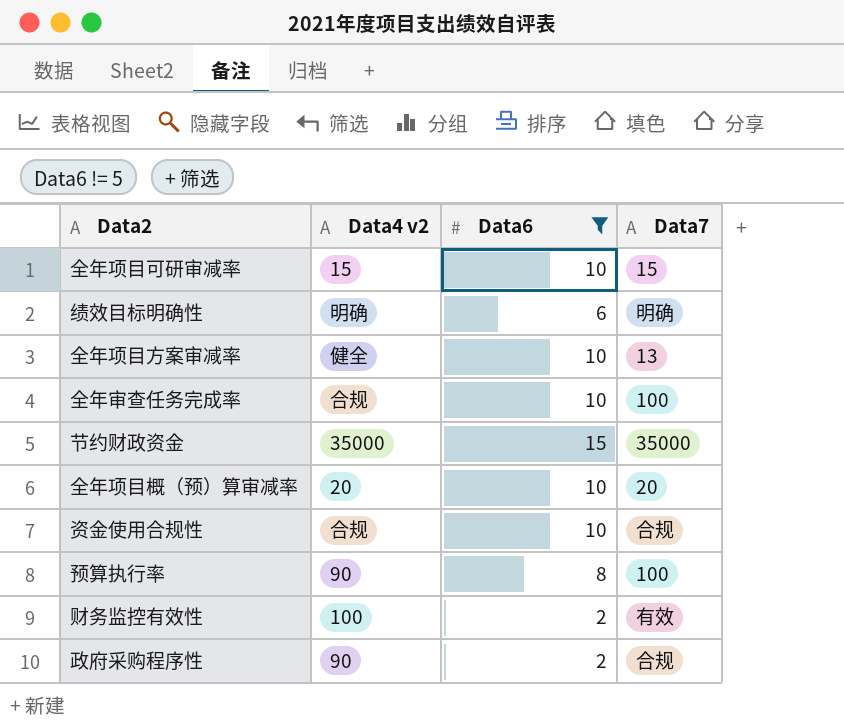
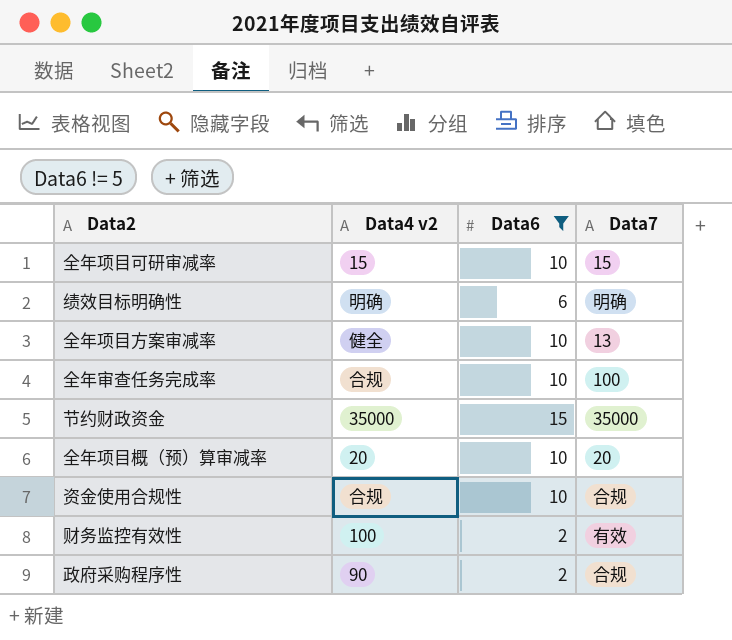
row 预算执行率: 90 | 8 | 100 -> none

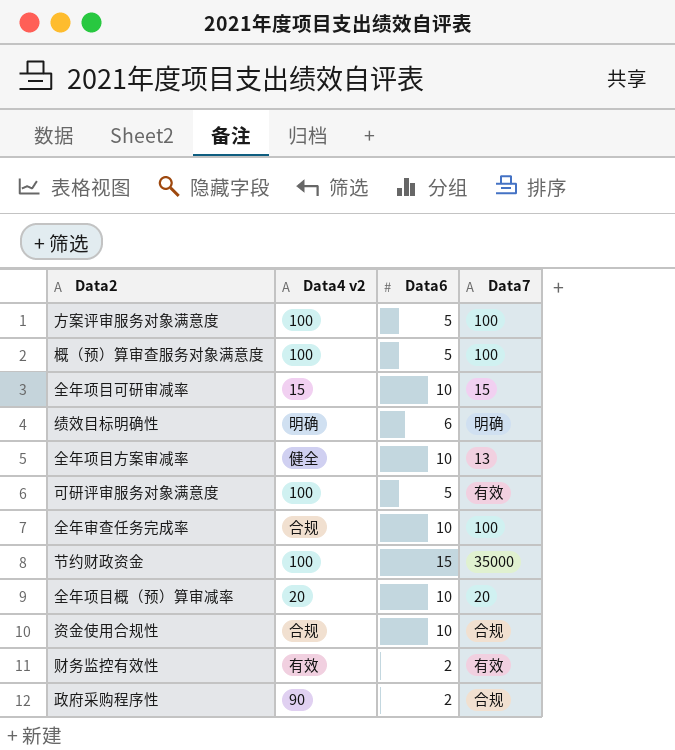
filter: Data6 != 5 -> none
节约财政资金 | Data4 v2: 35000 -> 100
财务监控有效性 | Data4 v2: 100 -> 有效

